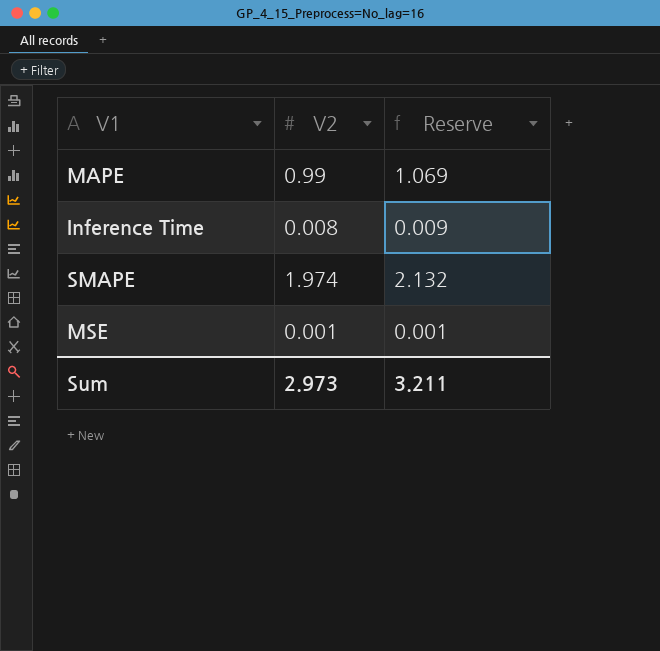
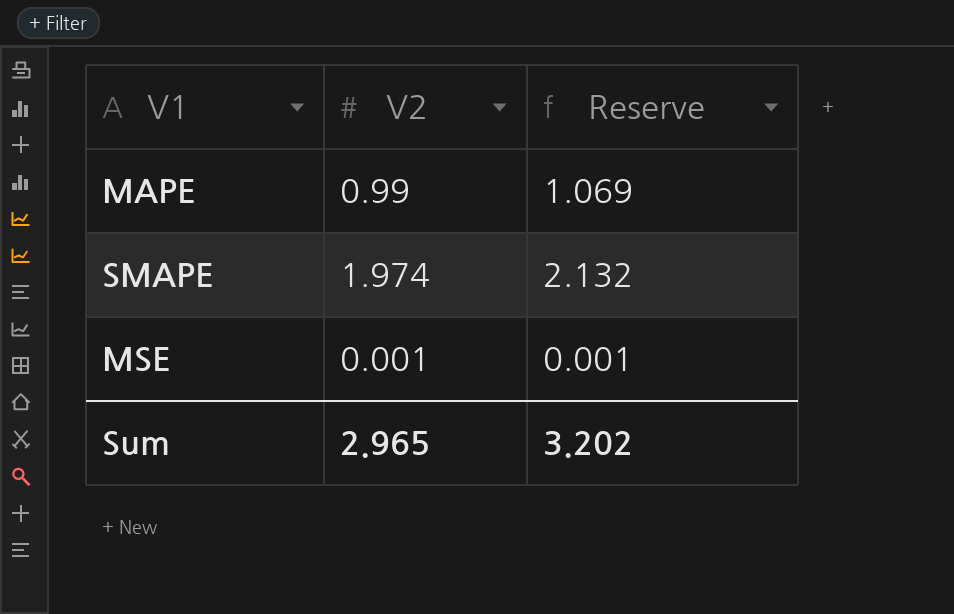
row Inference Time: 0.008 | 0.009 -> none
Sum | V2: 2.973 -> 2.965
Sum | Reserve: 3.211 -> 3.202

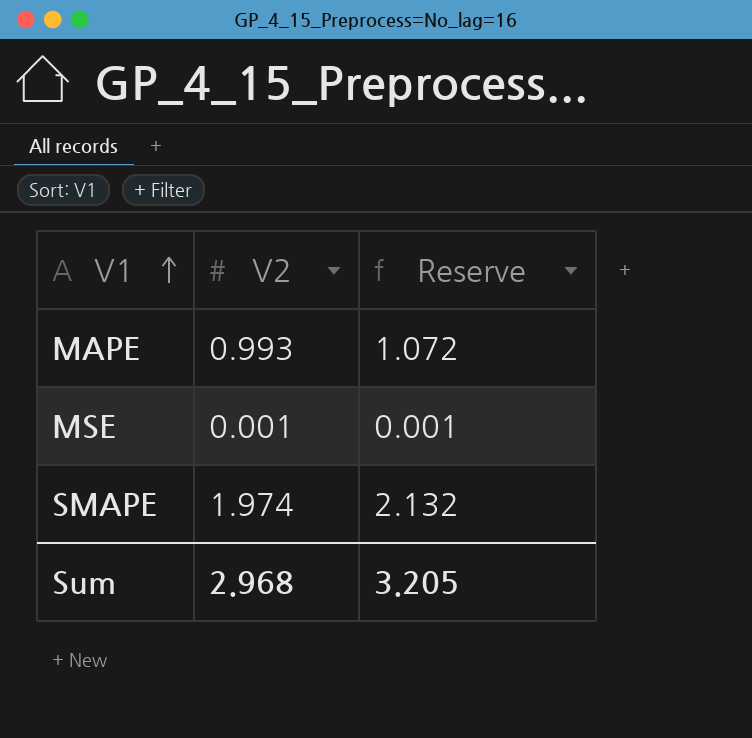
row order: none -> V1 ascending
MAPE | V2: 0.99 -> 0.993
MAPE | Reserve: 1.069 -> 1.072
Sum | V2: 2.965 -> 2.968
Sum | Reserve: 3.202 -> 3.205

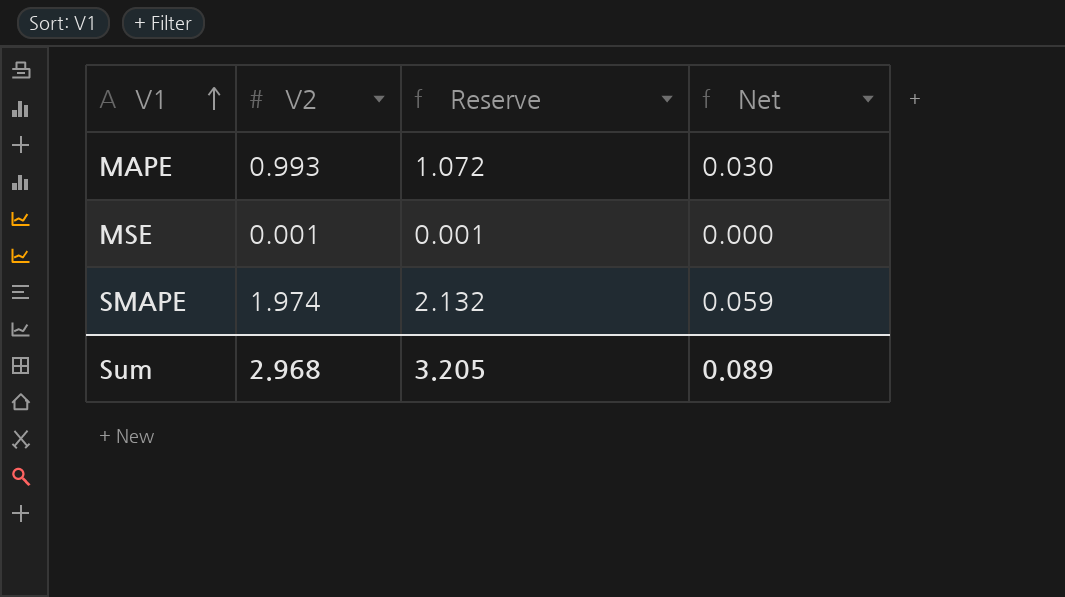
column Net | formula: none -> [V2] * 0.03

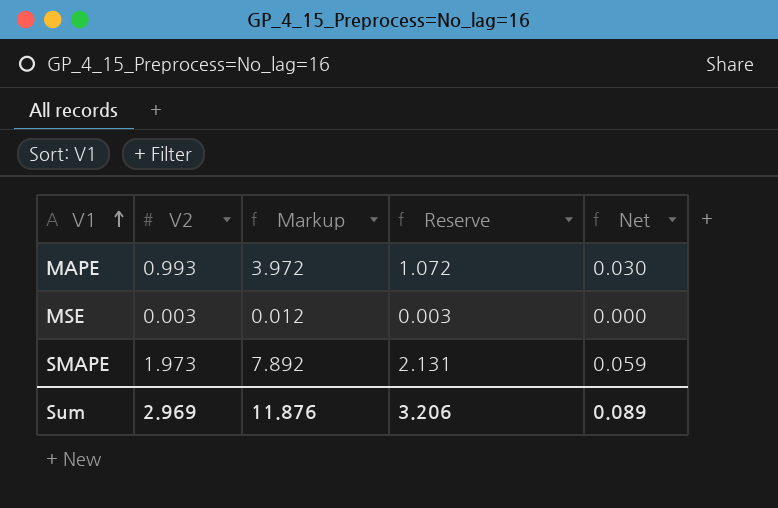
column Markup | formula: none -> [V2] * 4
MSE | V2: 0.001 -> 0.003
MSE | Reserve: 0.001 -> 0.003
SMAPE | V2: 1.974 -> 1.973
SMAPE | Reserve: 2.132 -> 2.131
Sum | V2: 2.968 -> 2.969
Sum | Reserve: 3.205 -> 3.206

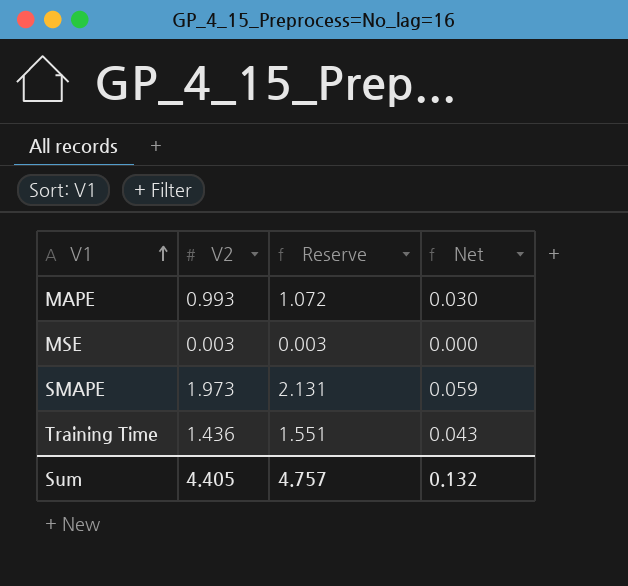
column Markup | formula: [V2] * 4 -> none
row Training Time: none -> 1.436 | 1.551 | 0.043
Sum | V2: 2.969 -> 4.405
Sum | Reserve: 3.206 -> 4.757
Sum | Net: 0.089 -> 0.132

